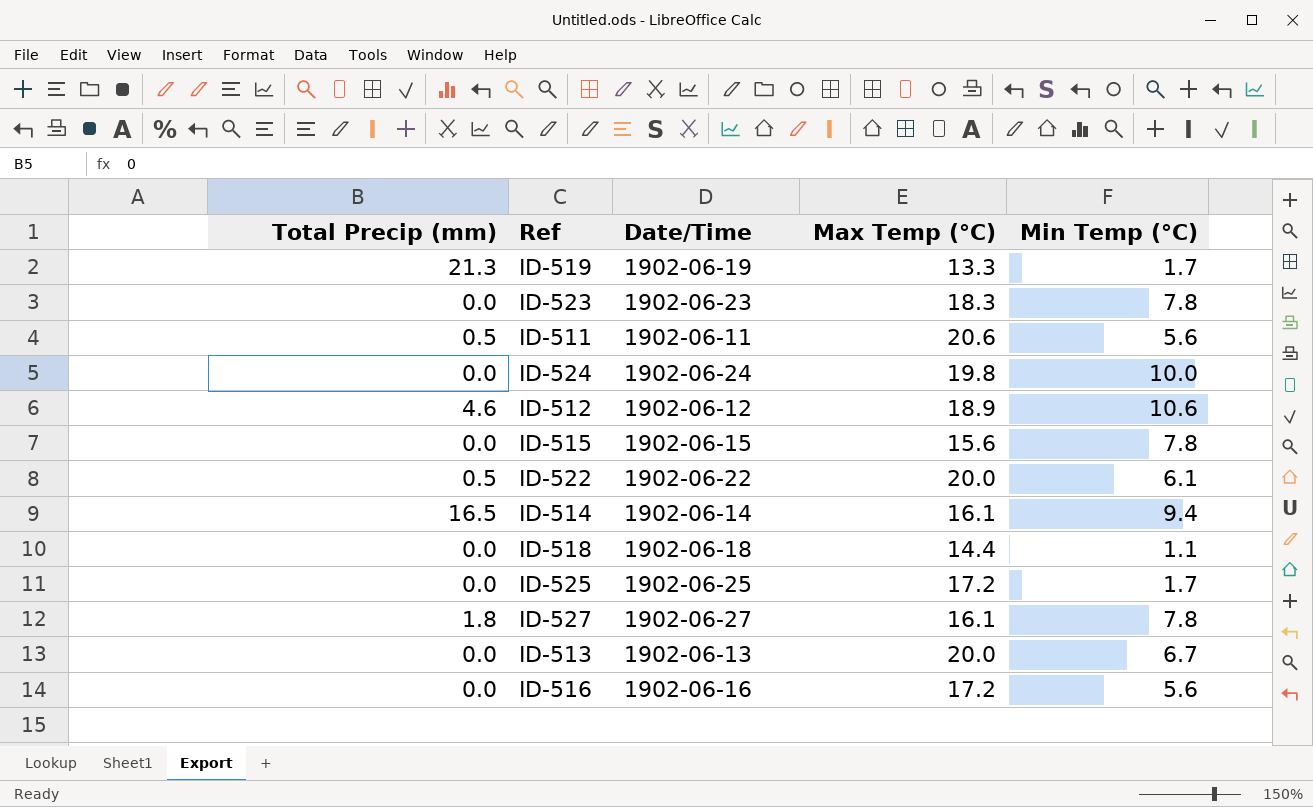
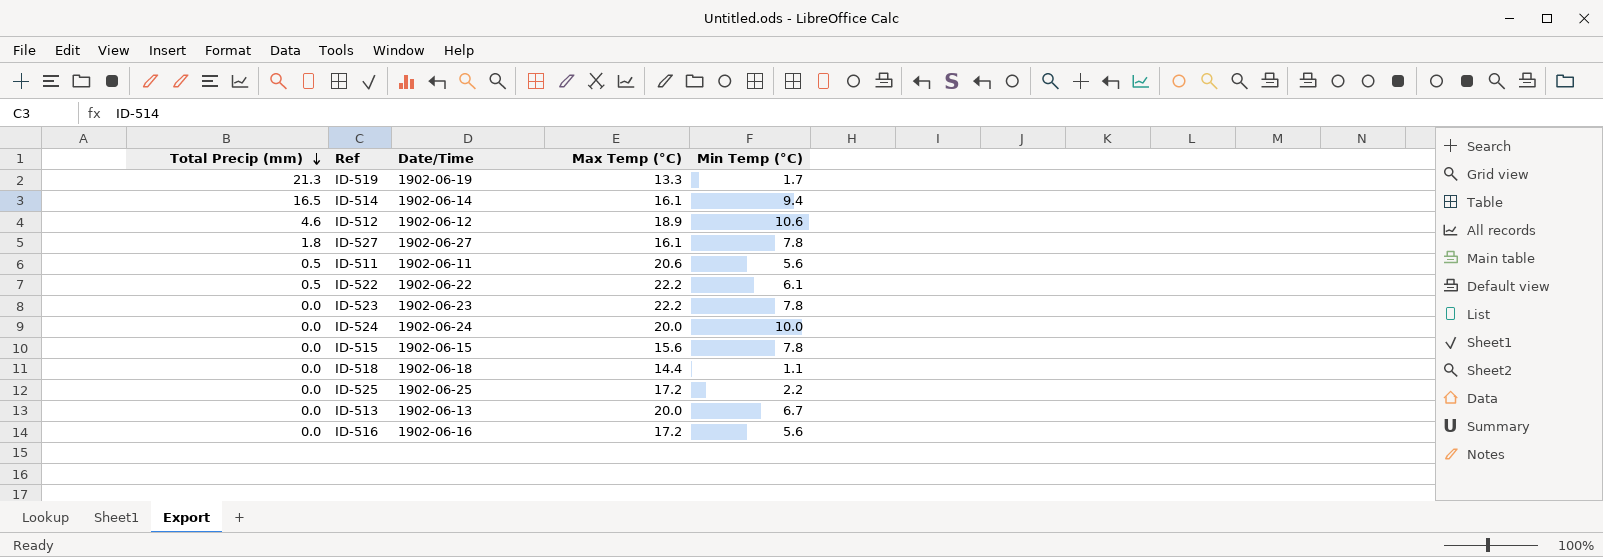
row order: none -> Total Precip (mm) descending
ID-522 | Max Temp (°C): 20.0 -> 22.2
ID-523 | Max Temp (°C): 18.3 -> 22.2
ID-524 | Max Temp (°C): 19.8 -> 20.0
ID-525 | Min Temp (°C): 1.7 -> 2.2

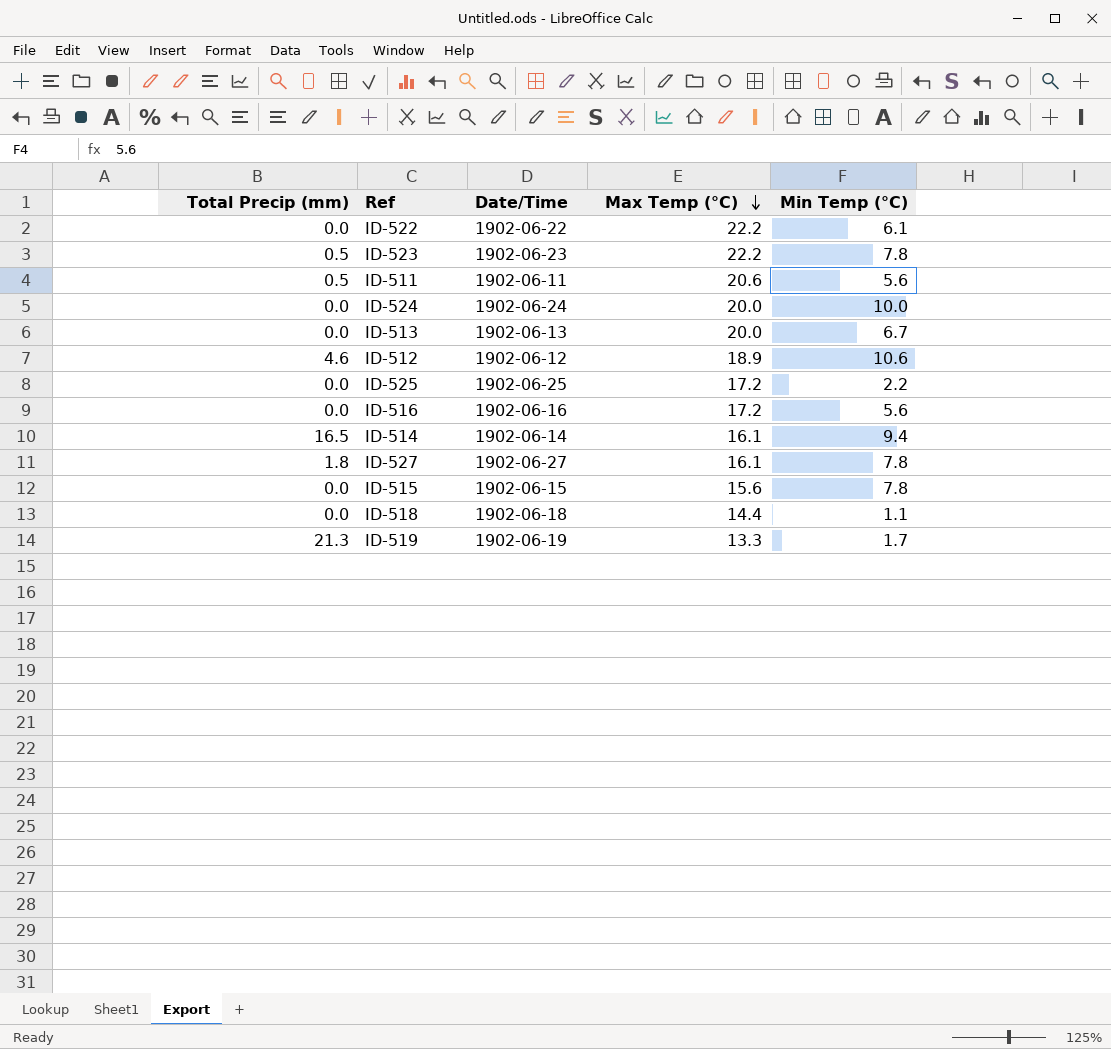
row order: Total Precip (mm) descending -> Max Temp (°C) descending
ID-522 | Total Precip (mm): 0.5 -> 0.0
ID-523 | Total Precip (mm): 0.0 -> 0.5

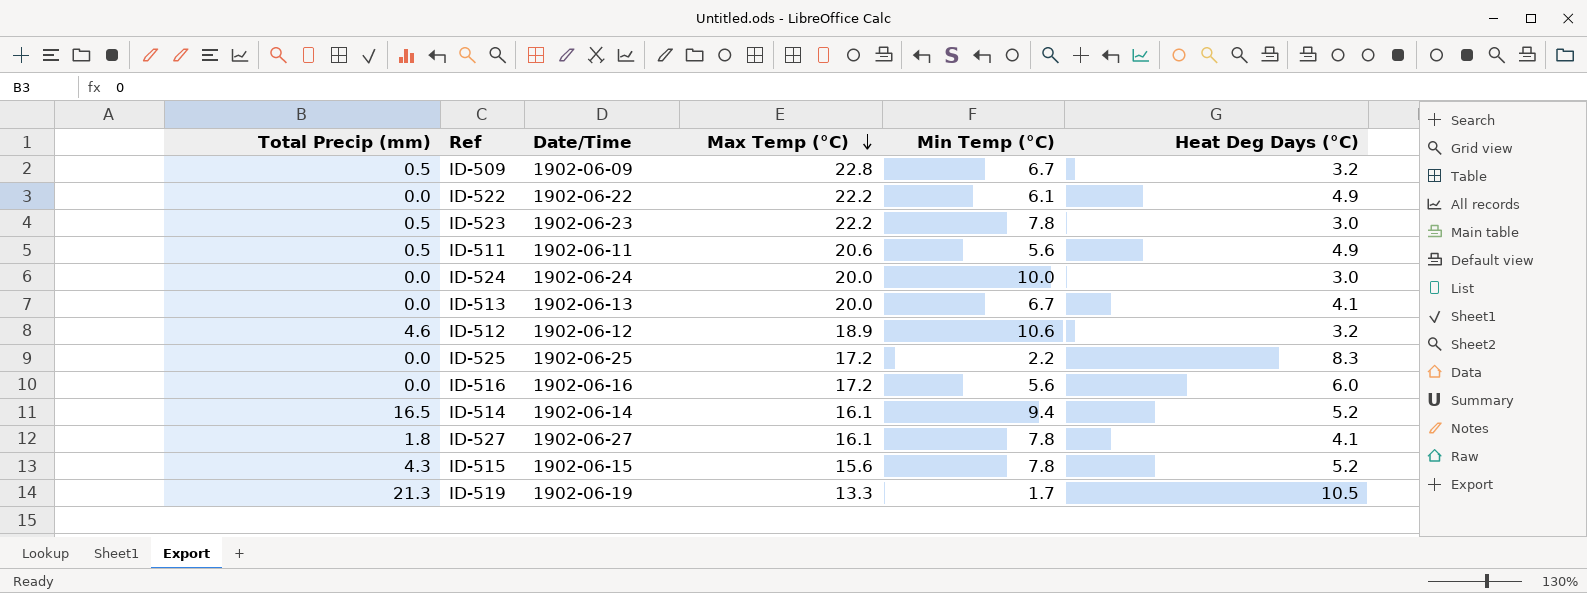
column Heat Deg Days (°C) | position: none -> 6
row ID-518: 0.0 | 1902-06-18 | 14.4 | 1.1 -> none
row ID-509: none -> 0.5 | 1902-06-09 | 22.8 | 6.7 | 3.2
ID-515 | Total Precip (mm): 0.0 -> 4.3

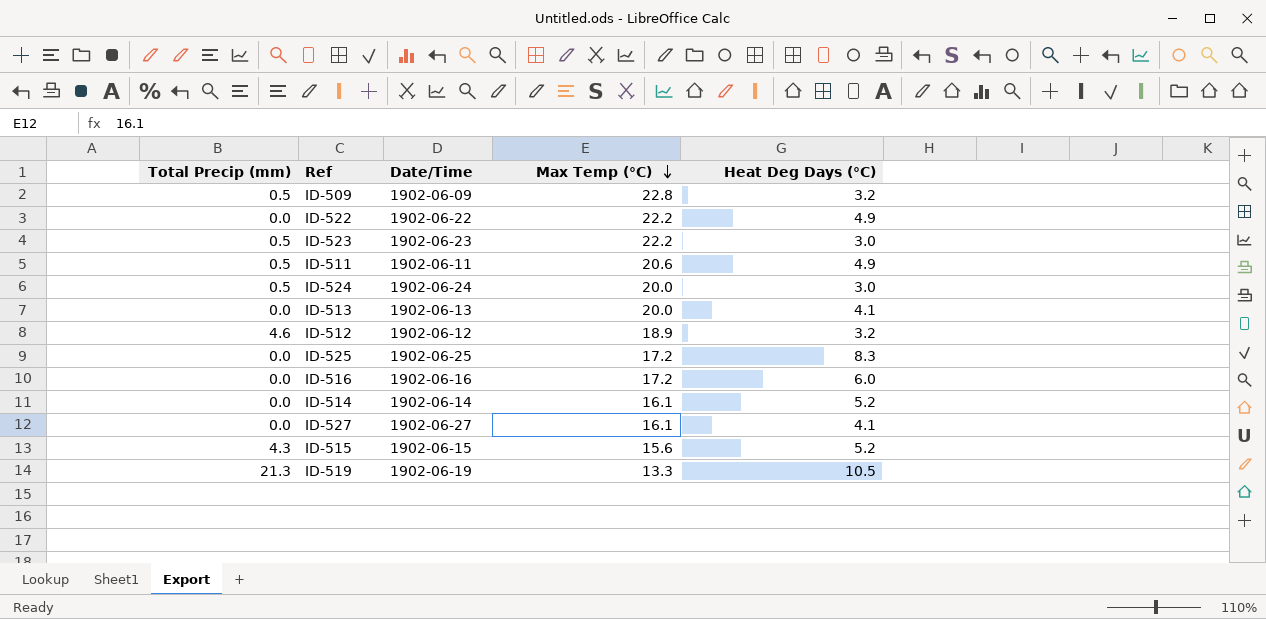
column Min Temp (°C) | position: 5 -> none
ID-524 | Total Precip (mm): 0.0 -> 0.5
ID-514 | Total Precip (mm): 16.5 -> 0.0
ID-527 | Total Precip (mm): 1.8 -> 0.0

